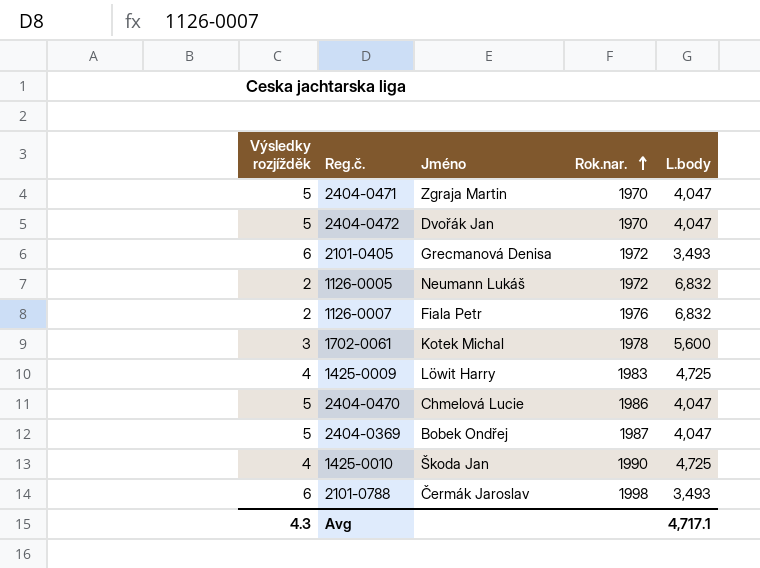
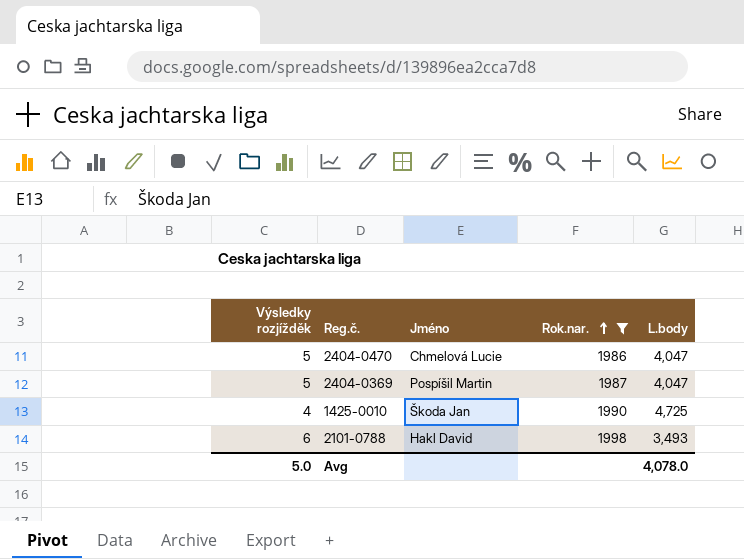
filter: none -> Rok.nar. >= 1986
2404-0369 | Jméno: Bobek Ondřej -> Pospíšil Martin
2101-0788 | Jméno: Čermák Jaroslav -> Hakl David
Avg | Výsledky rozjížděk: 4.3 -> 5.0
Avg | L.body: 4,717.1 -> 4,078.0

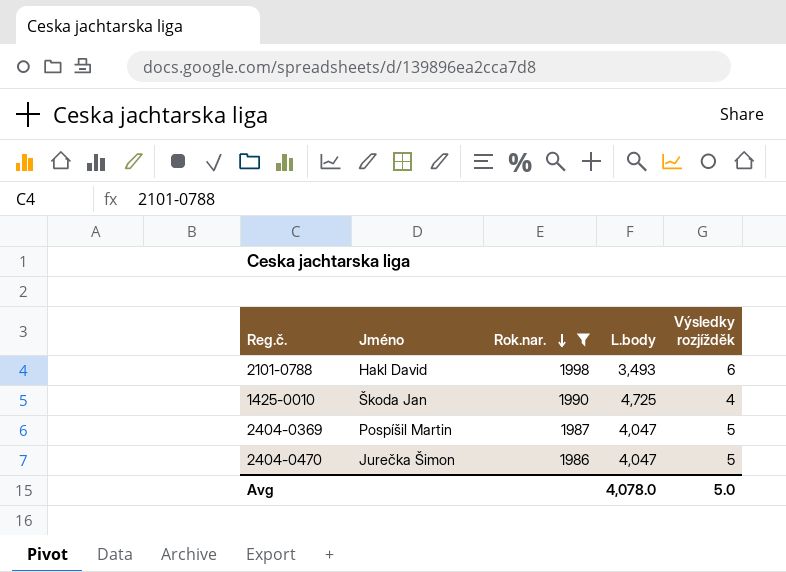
row order: Rok.nar. ascending -> Rok.nar. descending
column Výsledky rozjížděk | position: 1 -> 5
2404-0470 | Jméno: Chmelová Lucie -> Jurečka Šimon

